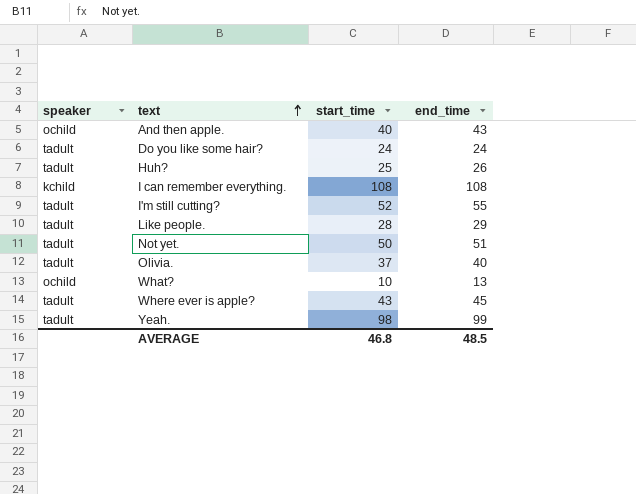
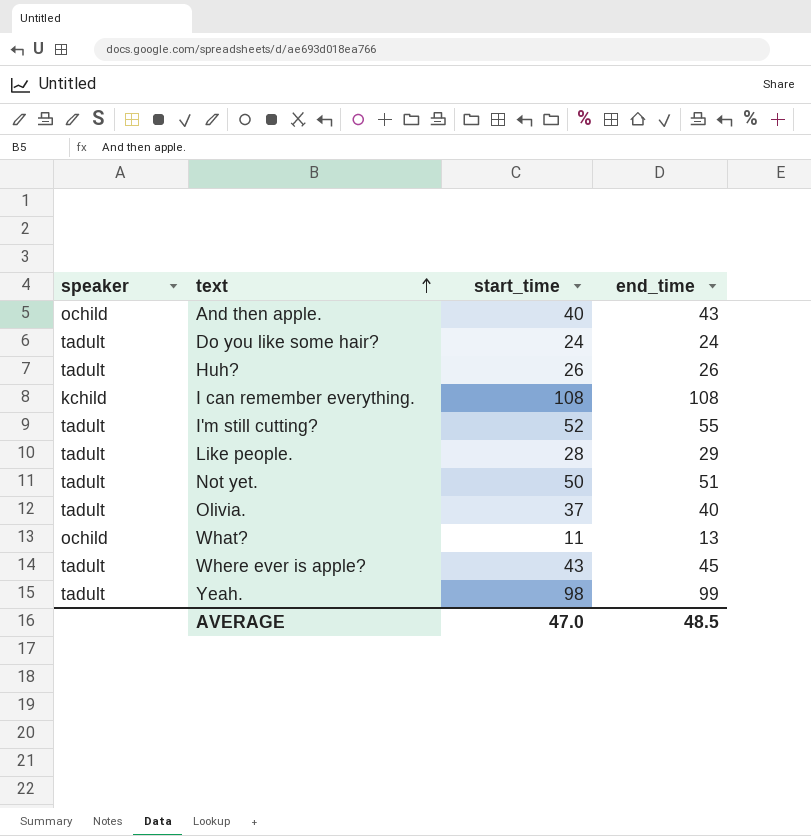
Huh? | start_time: 25 -> 26
What? | start_time: 10 -> 11
AVERAGE | start_time: 46.8 -> 47.0

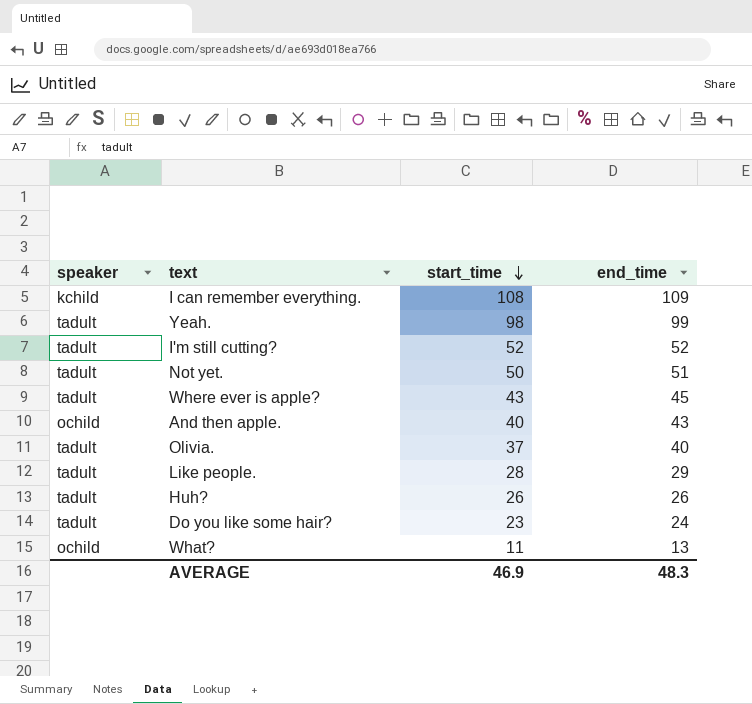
row order: text ascending -> start_time descending
I can remember everything. | end_time: 108 -> 109
I'm still cutting? | end_time: 55 -> 52
Do you like some hair? | start_time: 24 -> 23
AVERAGE | start_time: 47.0 -> 46.9
AVERAGE | end_time: 48.5 -> 48.3

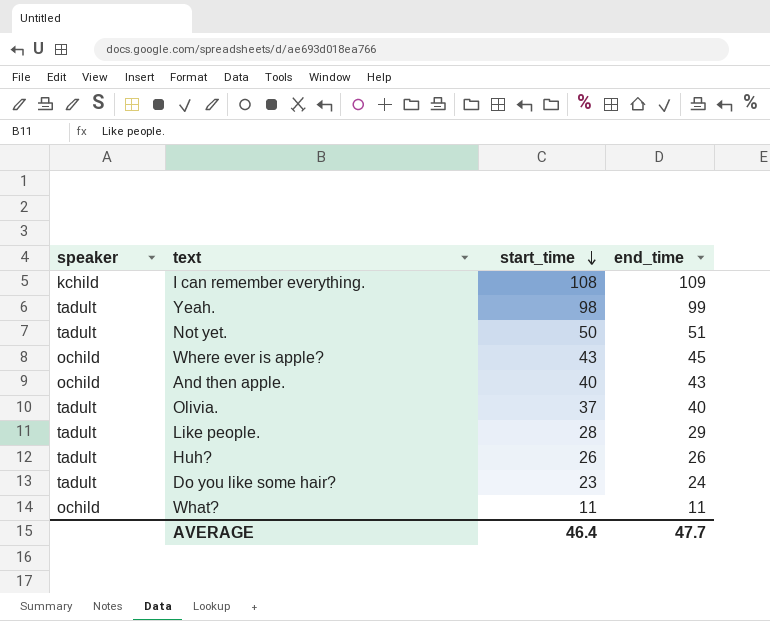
row I'm still cutting?: tadult | 52 | 52 -> none
Where ever is apple? | speaker: tadult -> ochild
What? | end_time: 13 -> 11
AVERAGE | start_time: 46.9 -> 46.4
AVERAGE | end_time: 48.3 -> 47.7

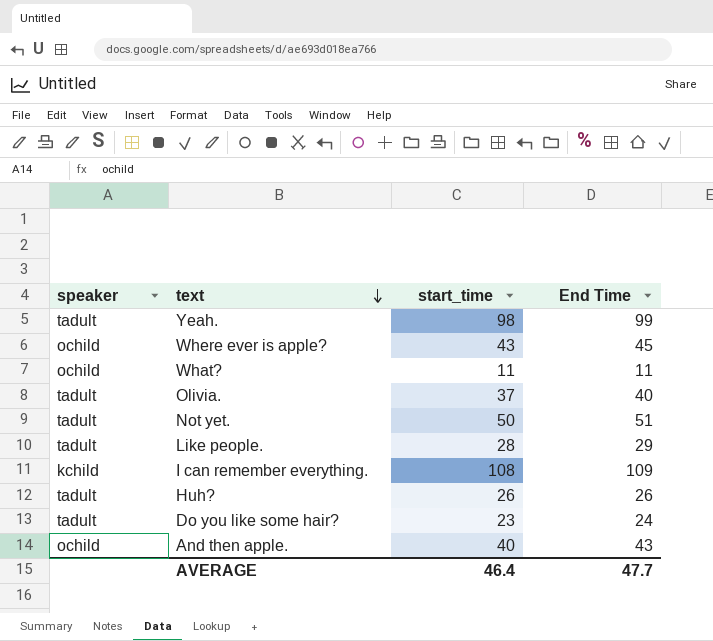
row order: start_time descending -> text descending
column name: end_time -> End Time

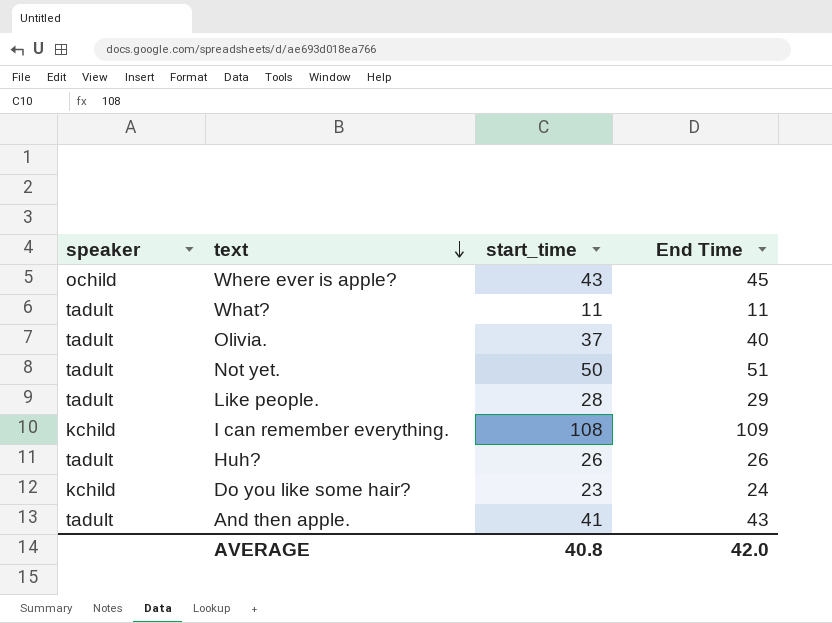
row Yeah.: tadult | 98 | 99 -> none
What? | speaker: ochild -> tadult
Do you like some hair? | speaker: tadult -> kchild
And then apple. | speaker: ochild -> tadult
And then apple. | start_time: 40 -> 41
AVERAGE | start_time: 46.4 -> 40.8
AVERAGE | End Time: 47.7 -> 42.0

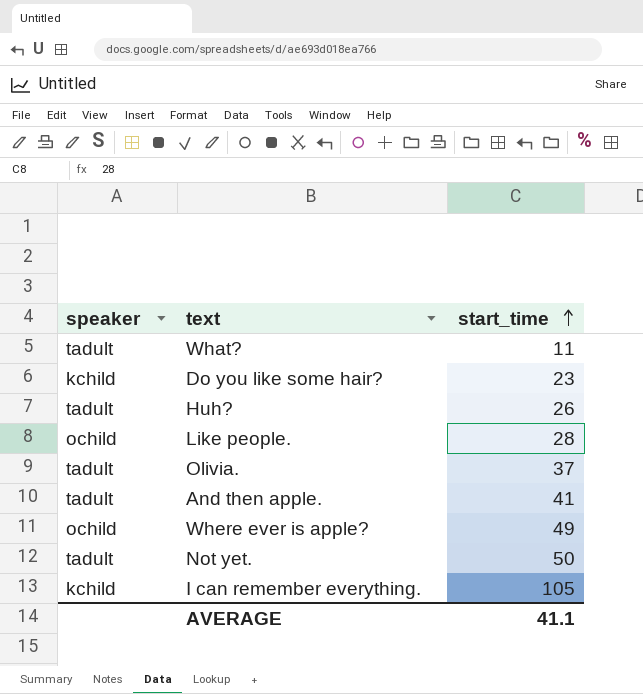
row order: text descending -> start_time ascending
column End Time | position: 4 -> none
Like people. | speaker: tadult -> ochild
Where ever is apple? | start_time: 43 -> 49
I can remember everything. | start_time: 108 -> 105
AVERAGE | start_time: 40.8 -> 41.1

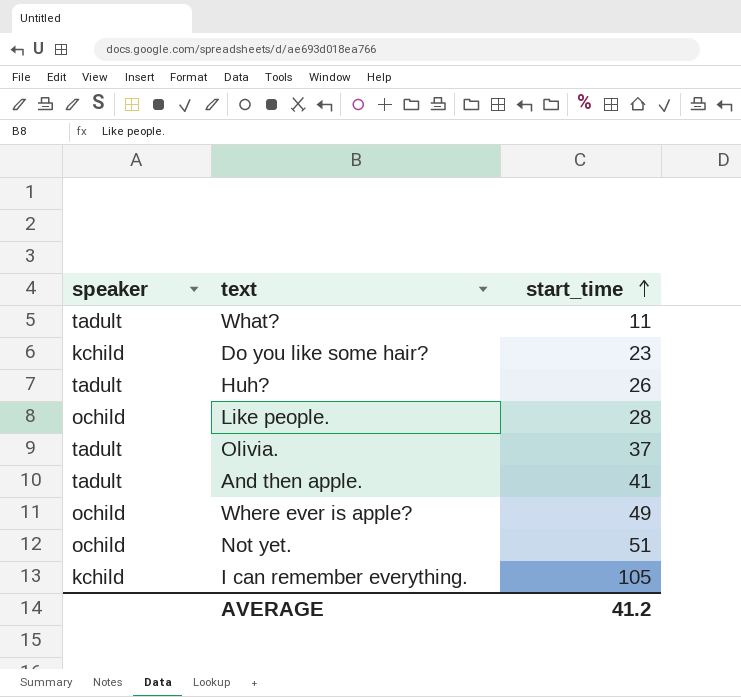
Not yet. | speaker: tadult -> ochild
Not yet. | start_time: 50 -> 51
AVERAGE | start_time: 41.1 -> 41.2

